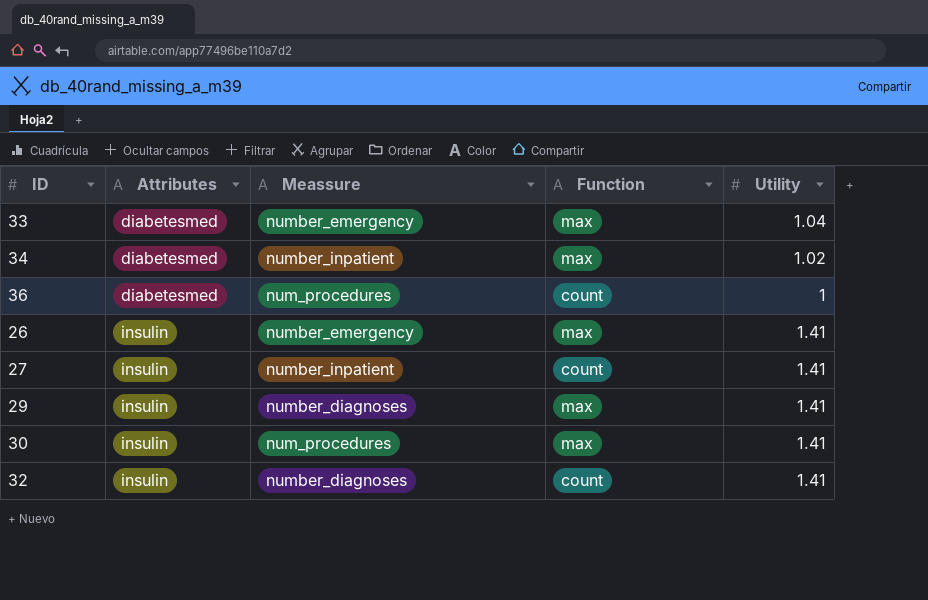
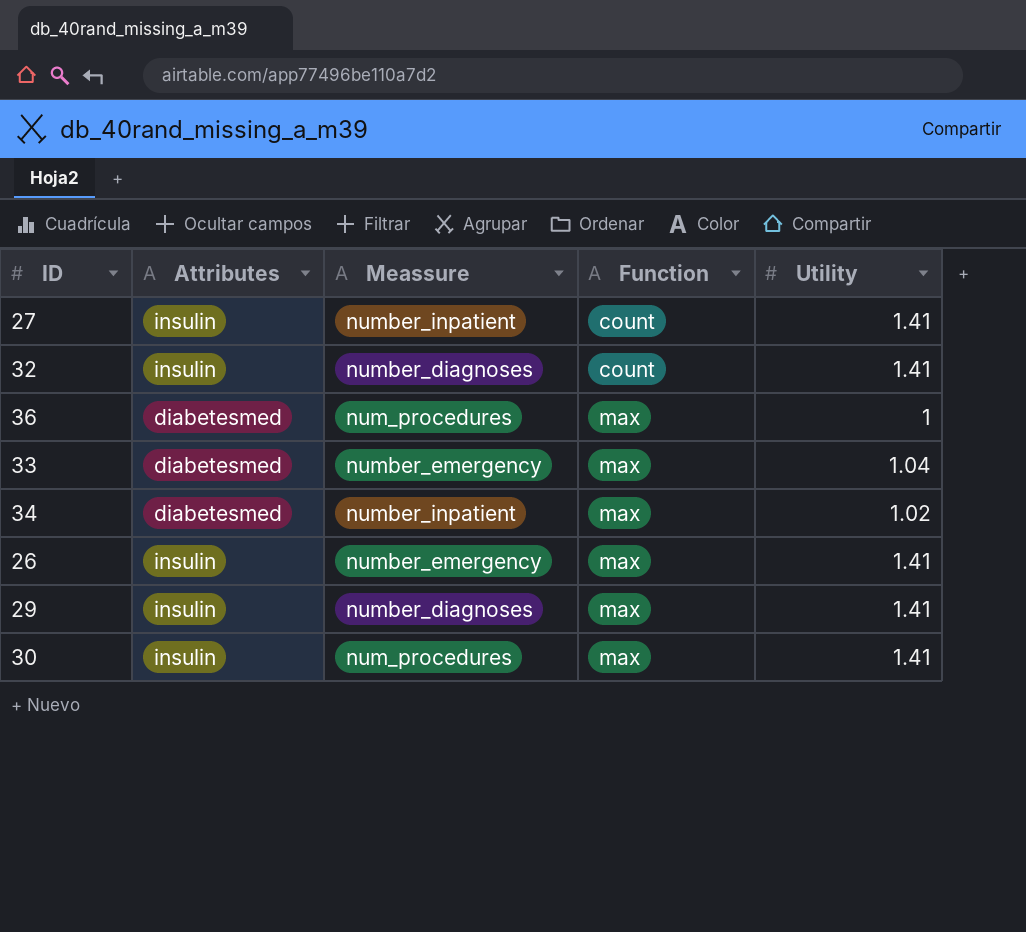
row order: Attributes ascending -> Function ascending
36 | Function: count -> max

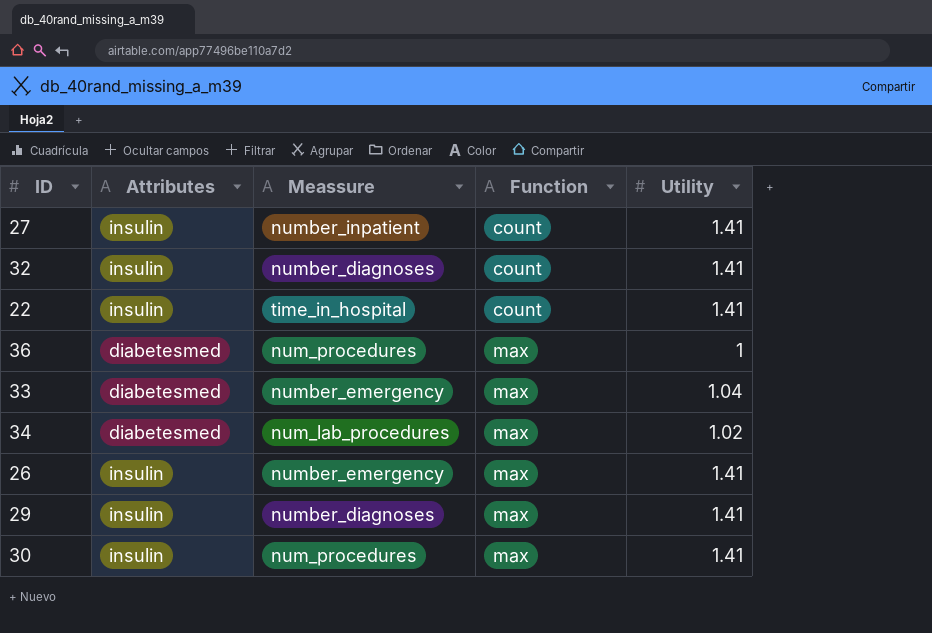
row 22: none -> insulin | time_in_hospital | count | 1.41
34 | Meassure: number_inpatient -> num_lab_procedures

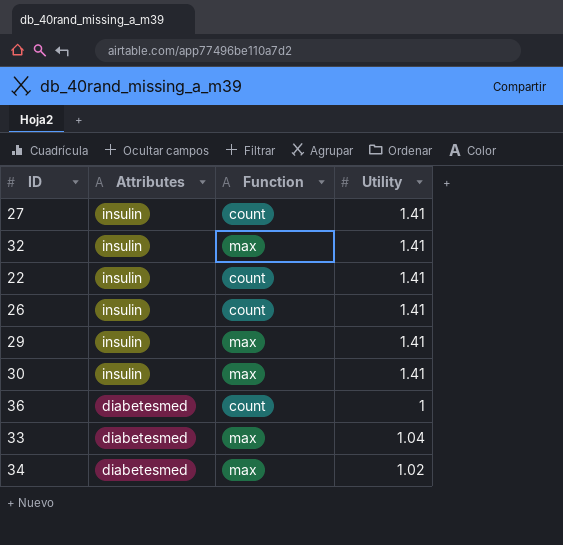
row order: Function ascending -> Attributes descending
column Meassure | position: 3 -> none
32 | Function: count -> max
26 | Function: max -> count
36 | Function: max -> count

